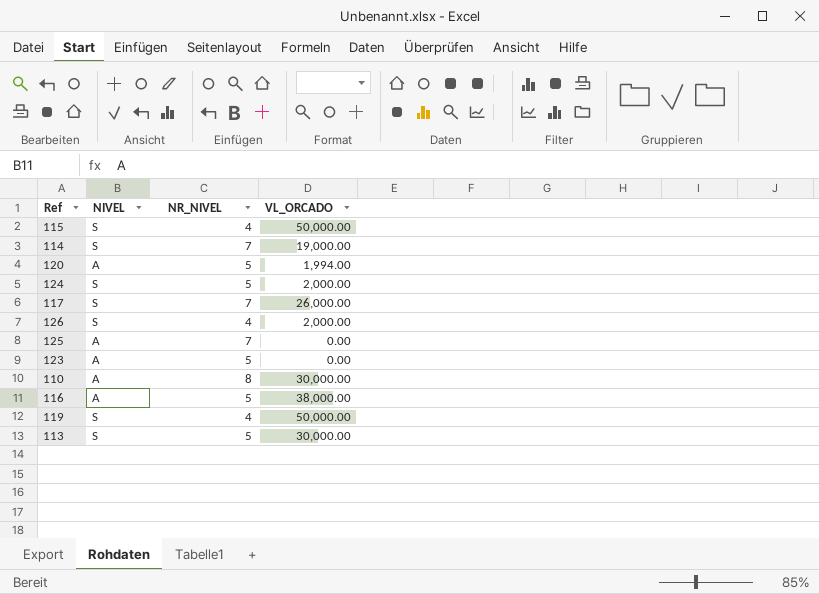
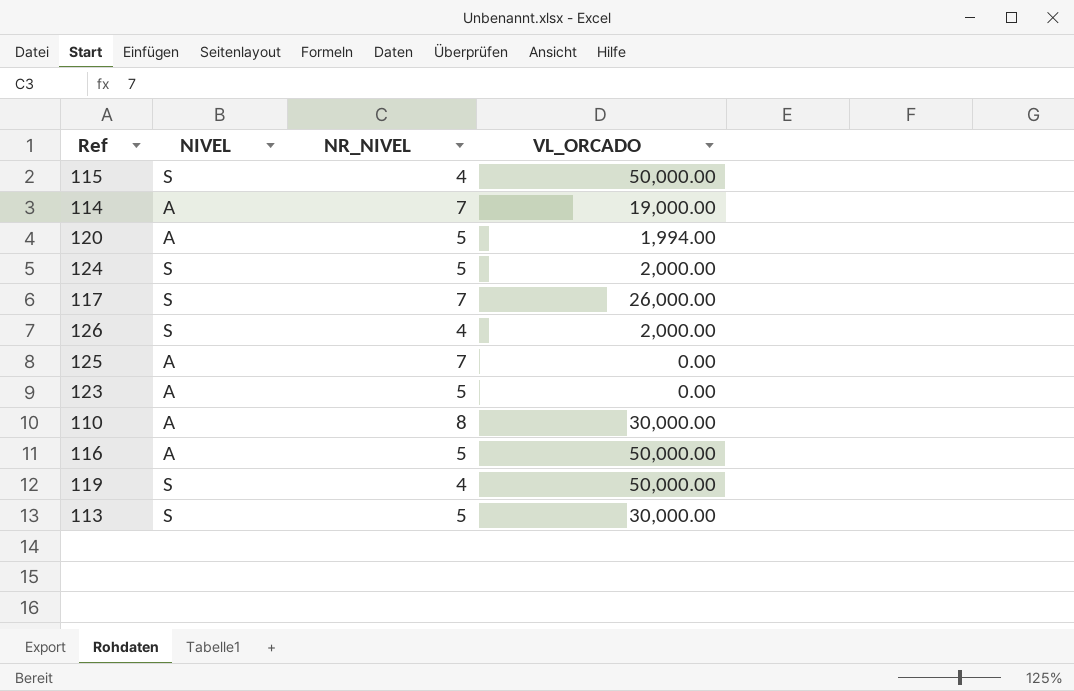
114 | NIVEL: S -> A
116 | VL_ORCADO: 38,000.00 -> 50,000.00

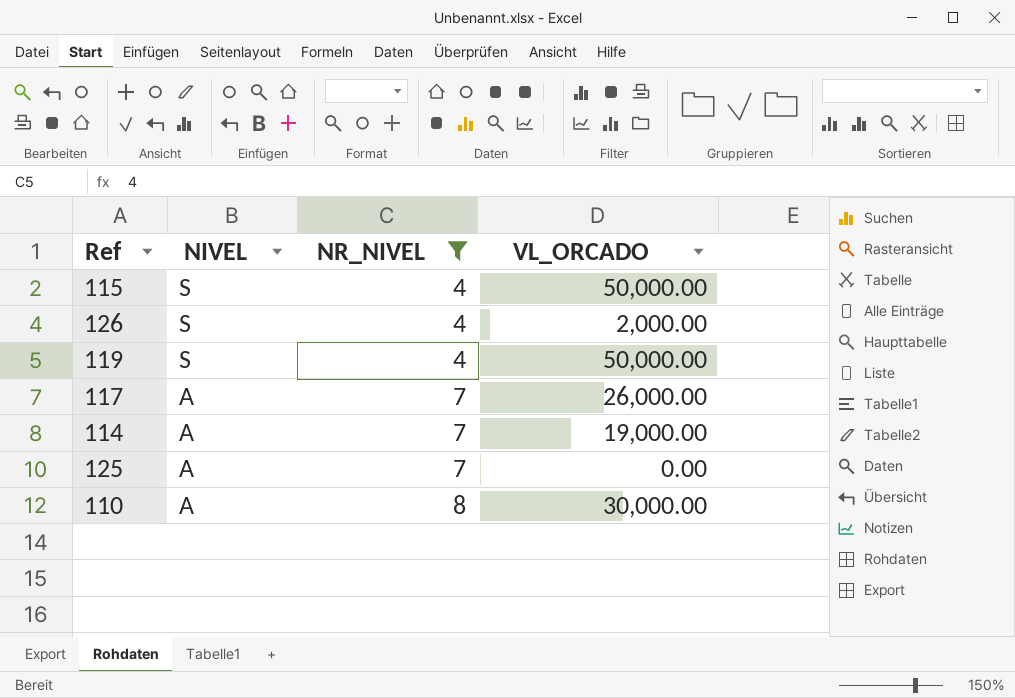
filter: none -> NR_NIVEL != 5
row order: none -> NIVEL descending
117 | NIVEL: S -> A

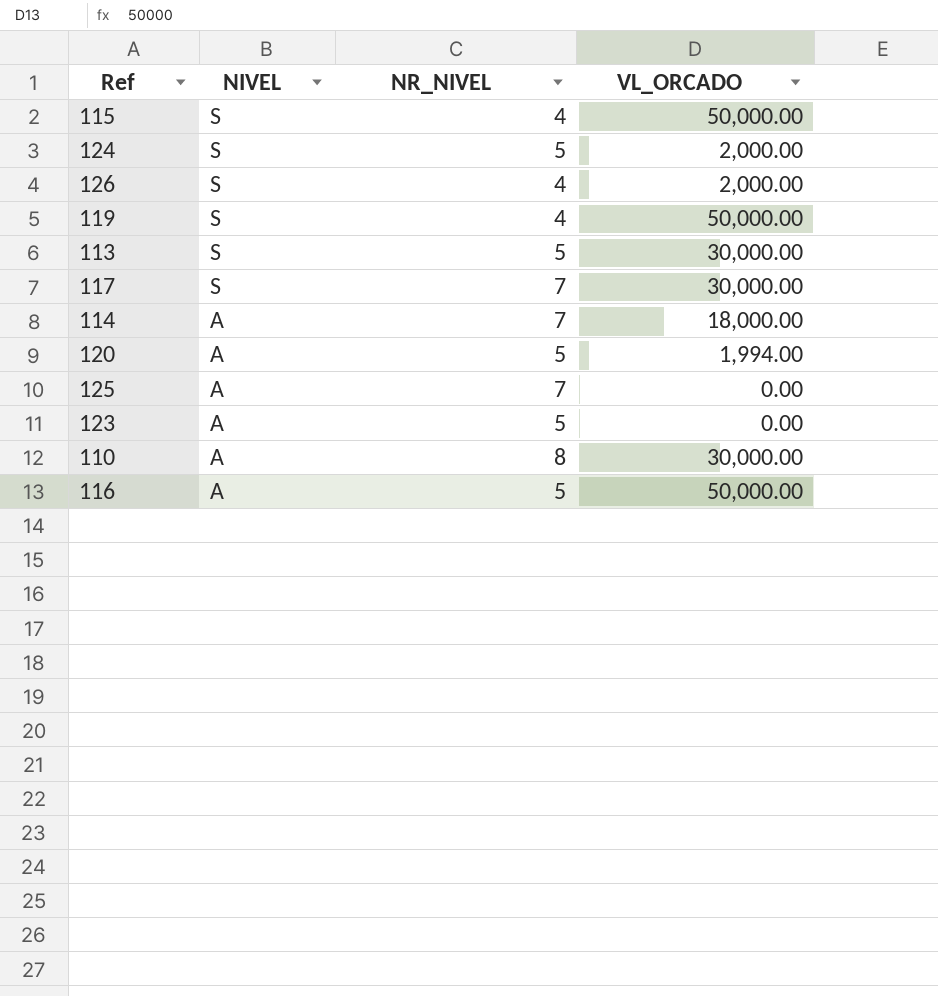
filter: NR_NIVEL != 5 -> none
117 | NIVEL: A -> S
117 | VL_ORCADO: 26,000.00 -> 30,000.00
114 | VL_ORCADO: 19,000.00 -> 18,000.00

